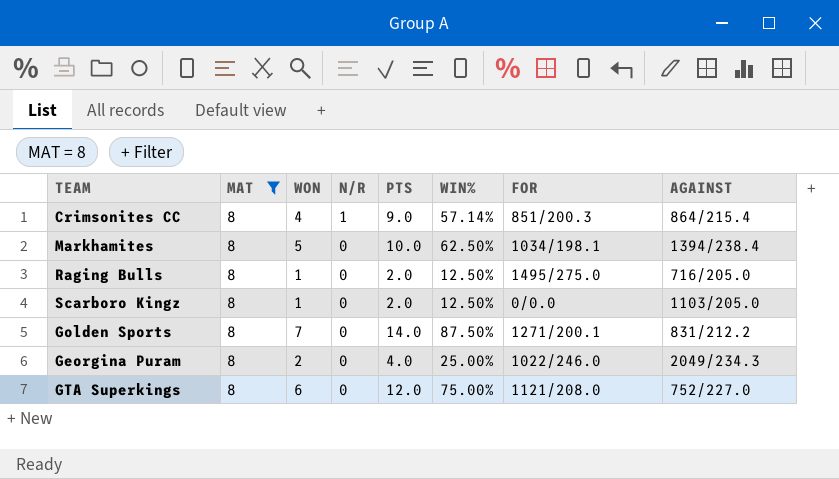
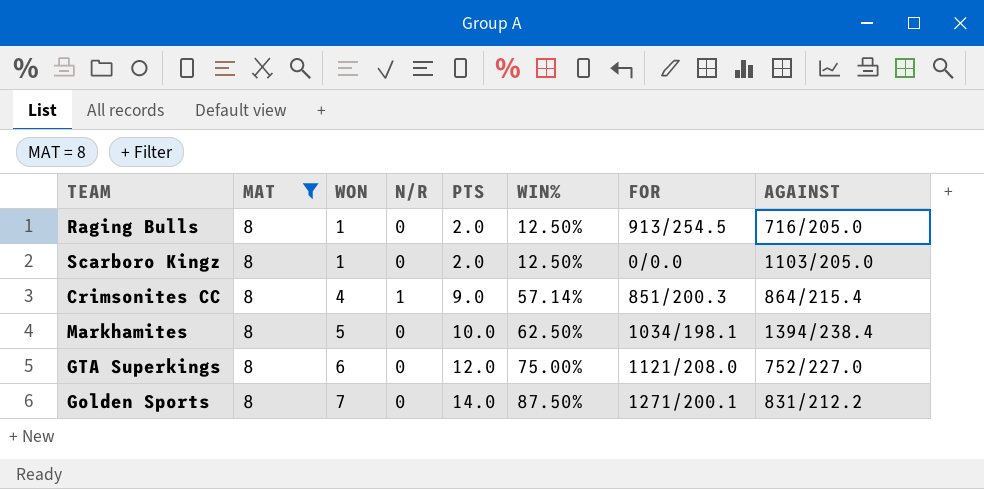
row order: N/R descending -> WON ascending
row Georgina Puram: 8 | 2 | 0 | 4.0 | 25.00% | 1022/246.0 | 2049/234.3 -> none
Raging Bulls | FOR: 1495/275.0 -> 913/254.5

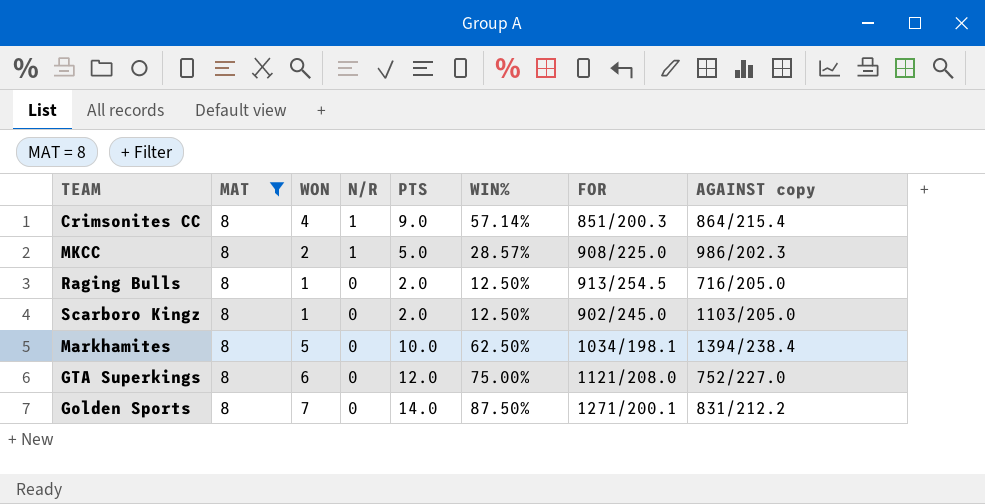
row order: WON ascending -> N/R descending
column name: AGAINST -> AGAINST copy
row MKCC: none -> 8 | 2 | 1 | 5.0 | 28.57% | 908/225.0 | 986/202.3
Scarboro Kingz | FOR: 0/0.0 -> 902/245.0

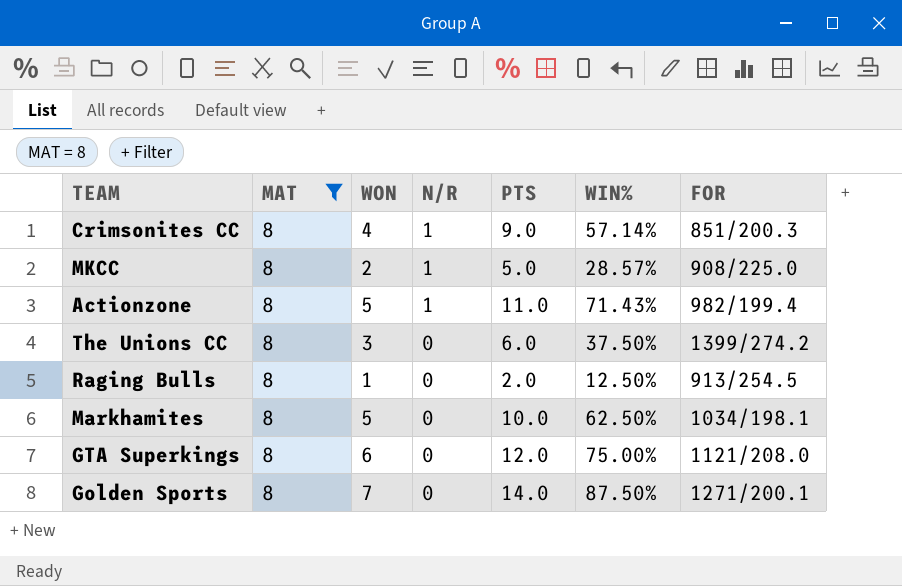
column AGAINST copy | position: 8 -> none
row Scarboro Kingz: 8 | 1 | 0 | 2.0 | 12.50% | 902/245.0 | 1103/205.0 -> none
row Actionzone: none -> 8 | 5 | 1 | 11.0 | 71.43% | 982/199.4
row The Unions CC: none -> 8 | 3 | 0 | 6.0 | 37.50% | 1399/274.2

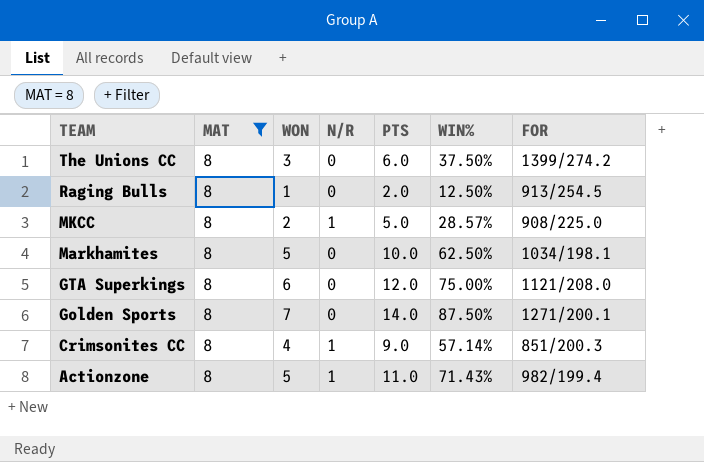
row order: N/R descending -> TEAM descending

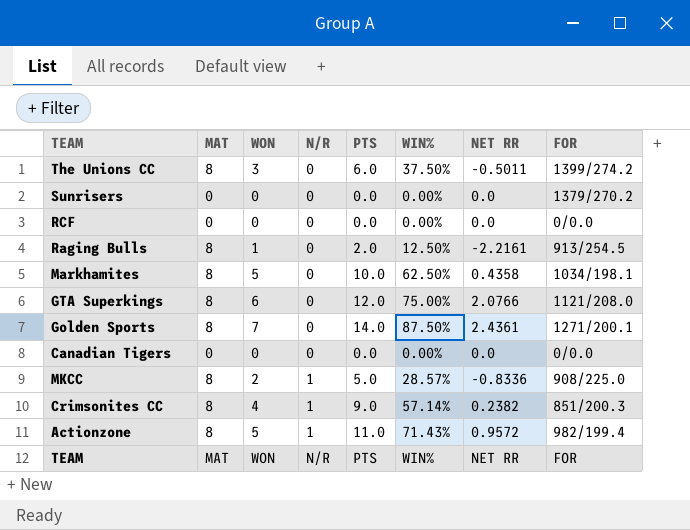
filter: MAT = 8 -> none
row order: TEAM descending -> N/R ascending
column NET RR | position: none -> 7

